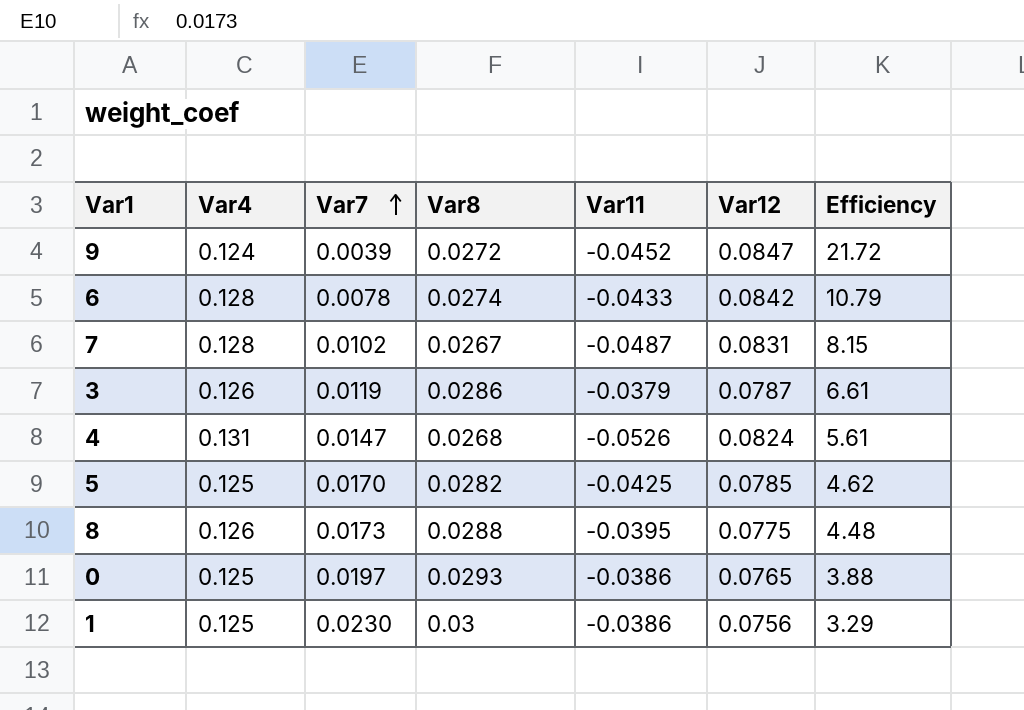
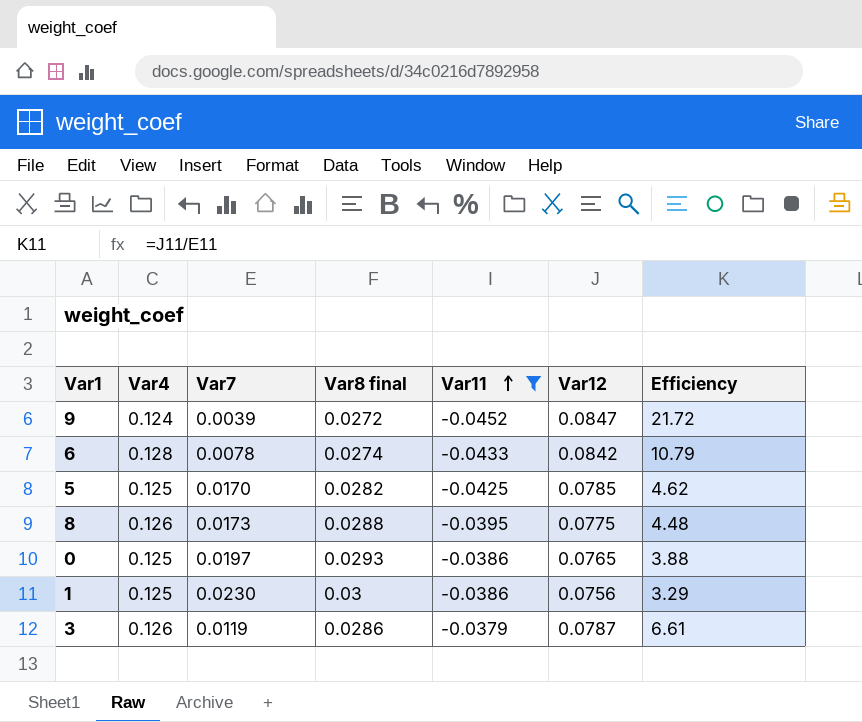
filter: none -> Var11 >= -0.0452
row order: Var7 ascending -> Var11 ascending
column name: Var8 -> Var8 final

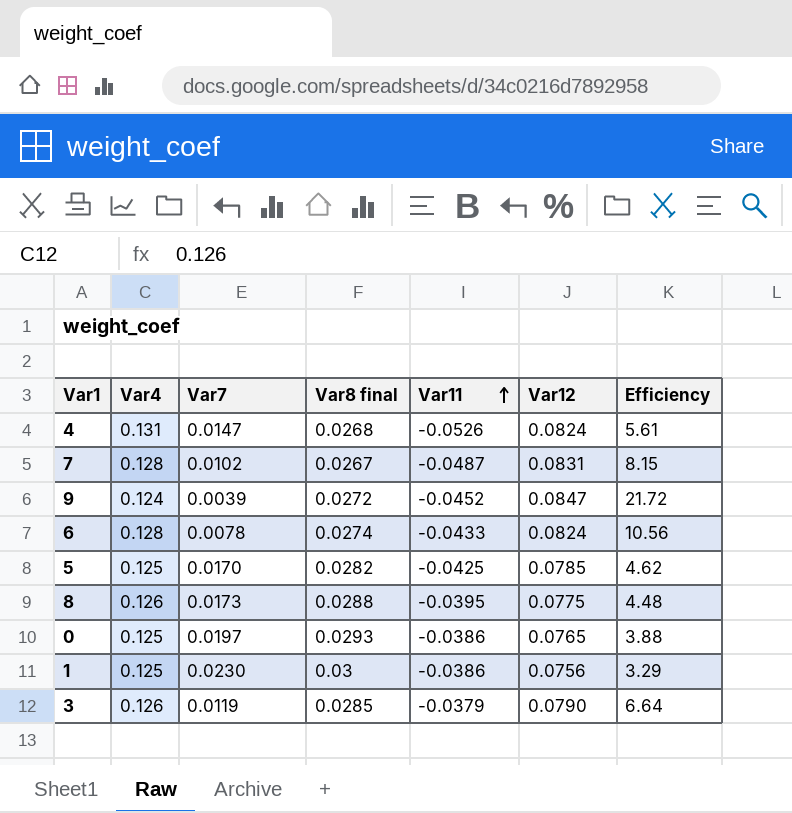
filter: Var11 >= -0.0452 -> none
6 | Var12: 0.0842 -> 0.0824
6 | Efficiency: 10.79 -> 10.56
3 | Var8 final: 0.0286 -> 0.0285
3 | Var12: 0.0787 -> 0.0790
3 | Efficiency: 6.61 -> 6.64

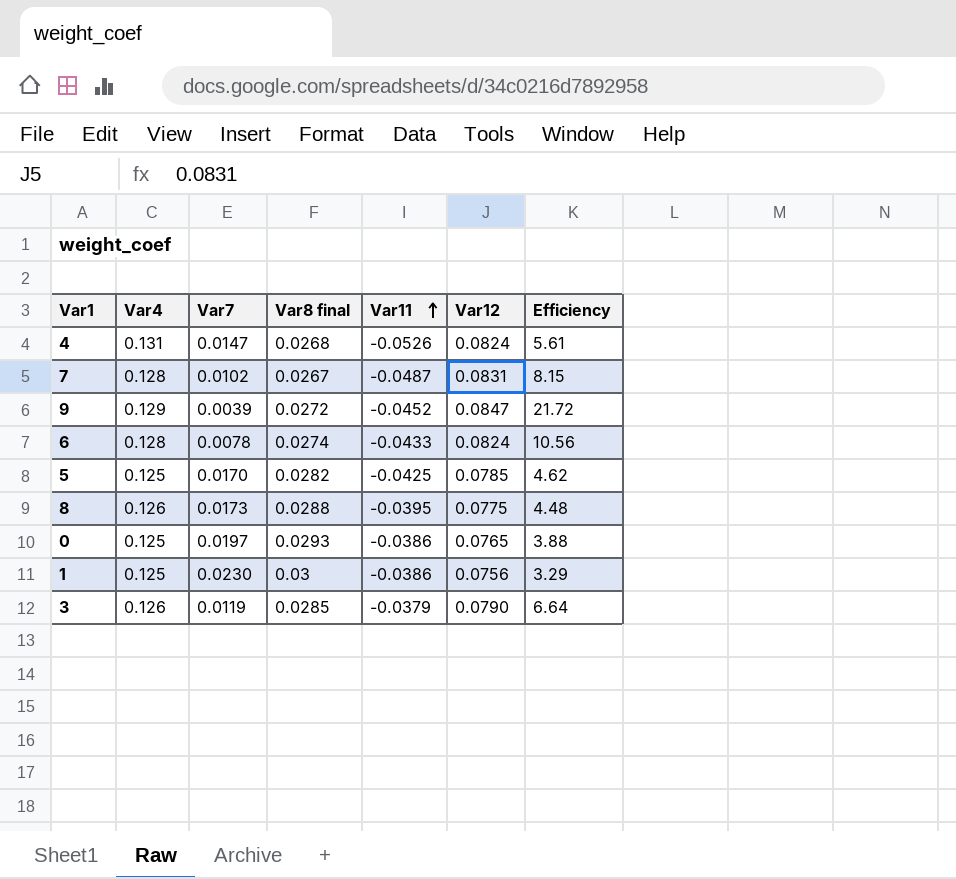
9 | Var4: 0.124 -> 0.129

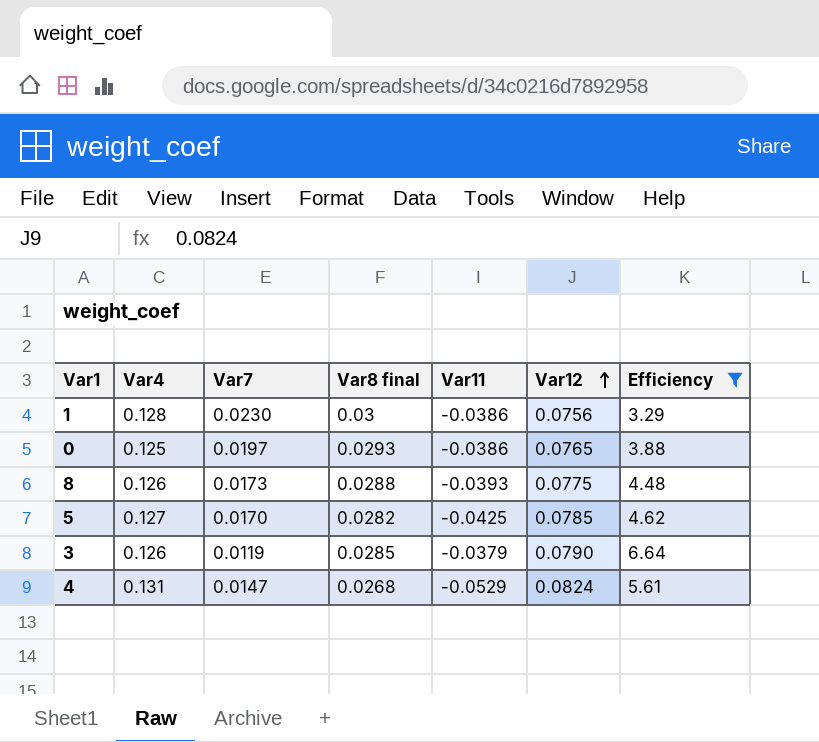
filter: none -> Efficiency <= 6.64
row order: Var11 ascending -> Var12 ascending
1 | Var4: 0.125 -> 0.128
8 | Var11: -0.0395 -> -0.0393
5 | Var4: 0.125 -> 0.127
4 | Var11: -0.0526 -> -0.0529

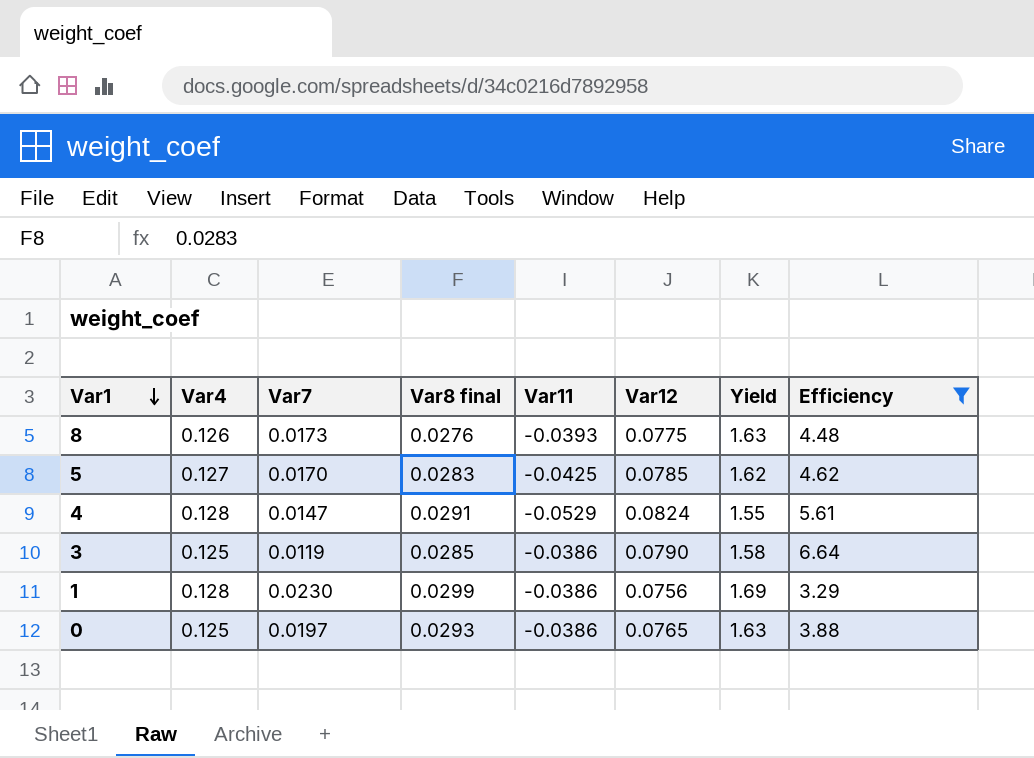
row order: Var12 ascending -> Var1 descending
column Yield | formula: none -> [Var4] / [Var12]
8 | Var8 final: 0.0288 -> 0.0276
5 | Var8 final: 0.0282 -> 0.0283
4 | Var4: 0.131 -> 0.128
4 | Var8 final: 0.0268 -> 0.0291
3 | Var4: 0.126 -> 0.125
3 | Var11: -0.0379 -> -0.0386
1 | Var8 final: 0.03 -> 0.0299

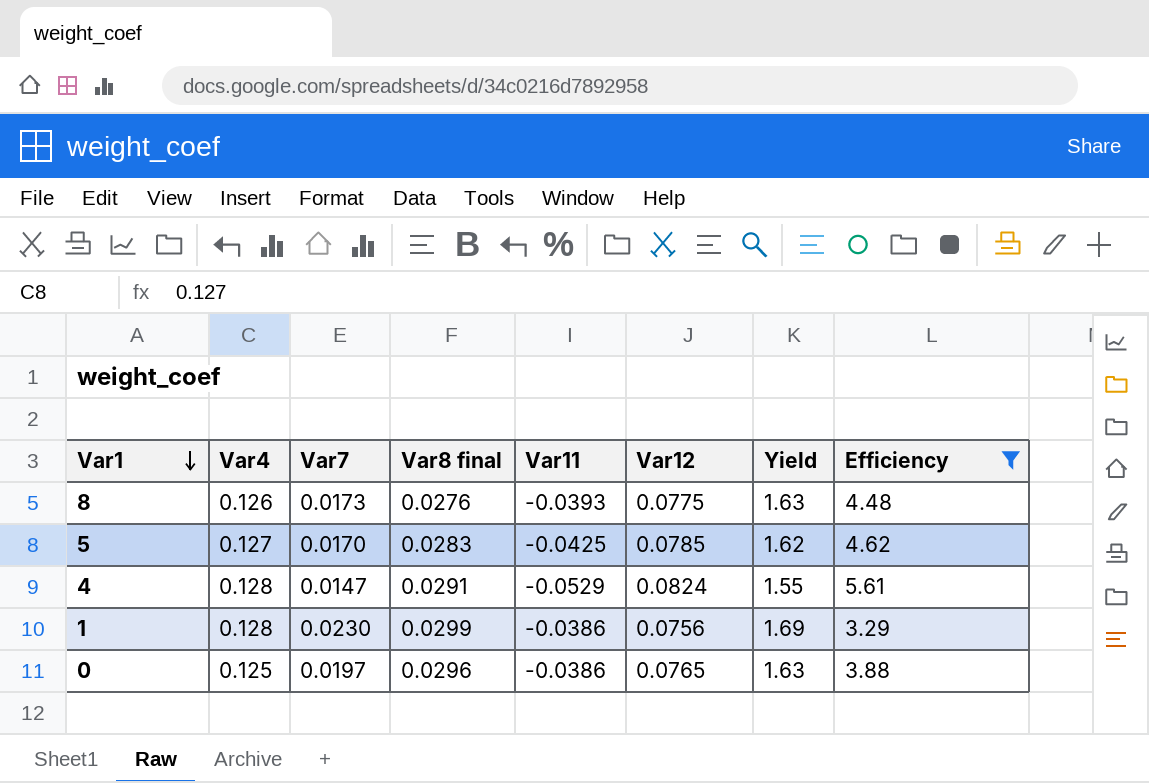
row 3: 0.125 | 0.0119 | 0.0285 | -0.0386 | 0.0790 | 1.58 | 6.64 -> none
0 | Var8 final: 0.0293 -> 0.0296

